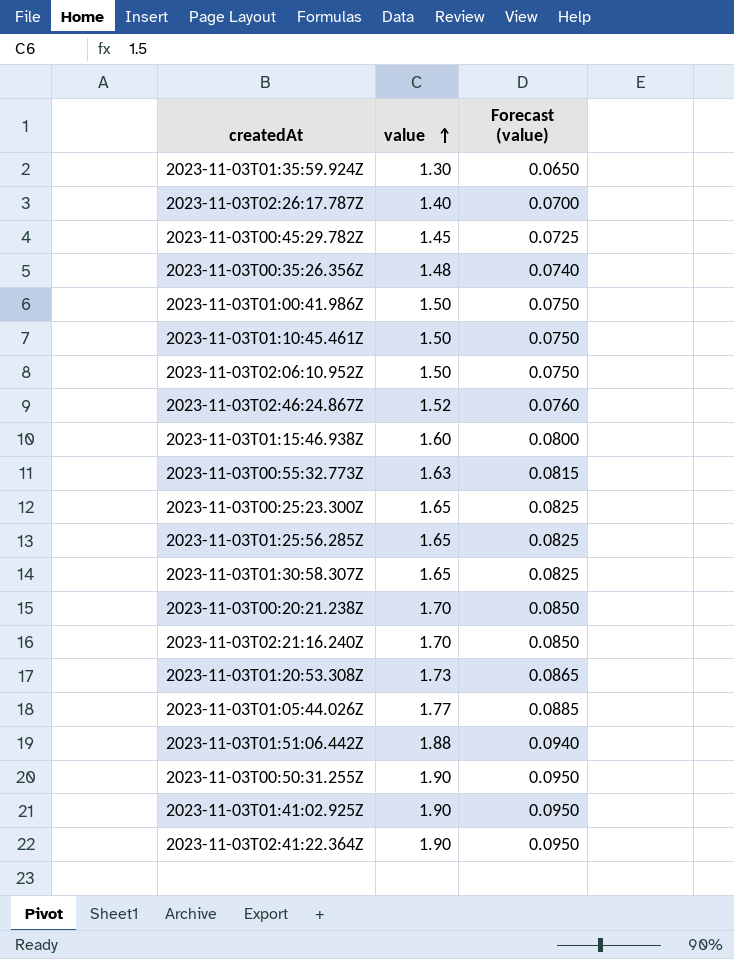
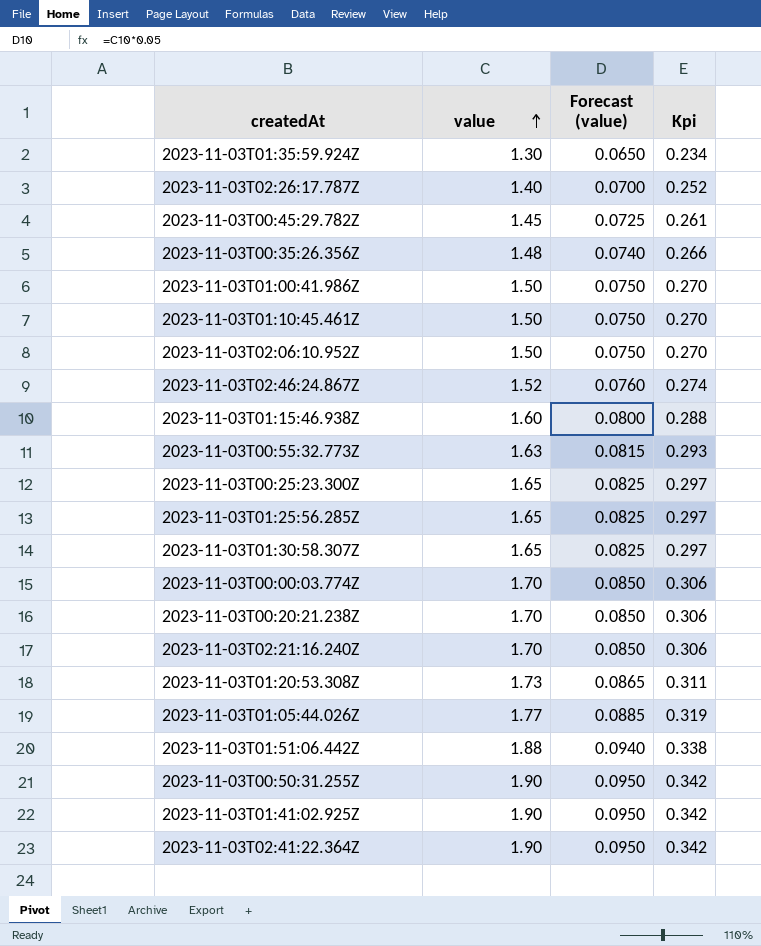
column Kpi | formula: none -> [value] * 0.18
row 2023-11-03T00:00:03.774Z: none -> 1.70 | 0.0850 | 0.306

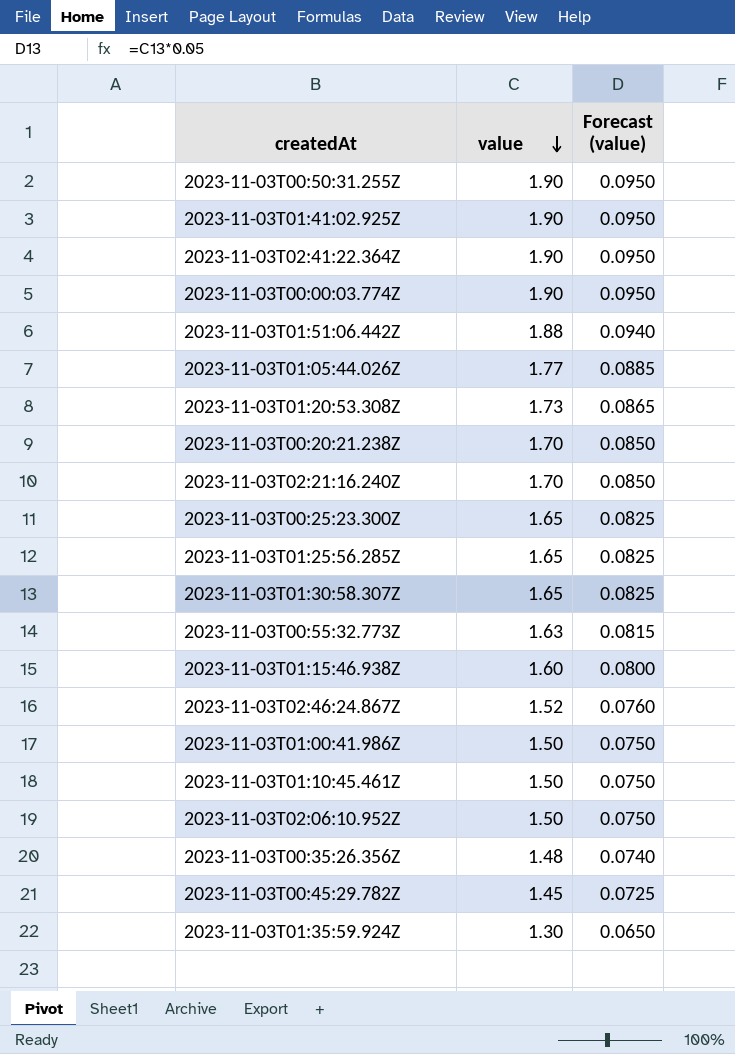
row order: value ascending -> value descending
column Kpi | formula: [value] * 0.18 -> none
row 2023-11-03T02:26:17.787Z: 1.40 | 0.0700 | 0.252 -> none
2023-11-03T00:00:03.774Z | value: 1.70 -> 1.90
2023-11-03T00:00:03.774Z | Forecast (value): 0.0850 -> 0.0950

